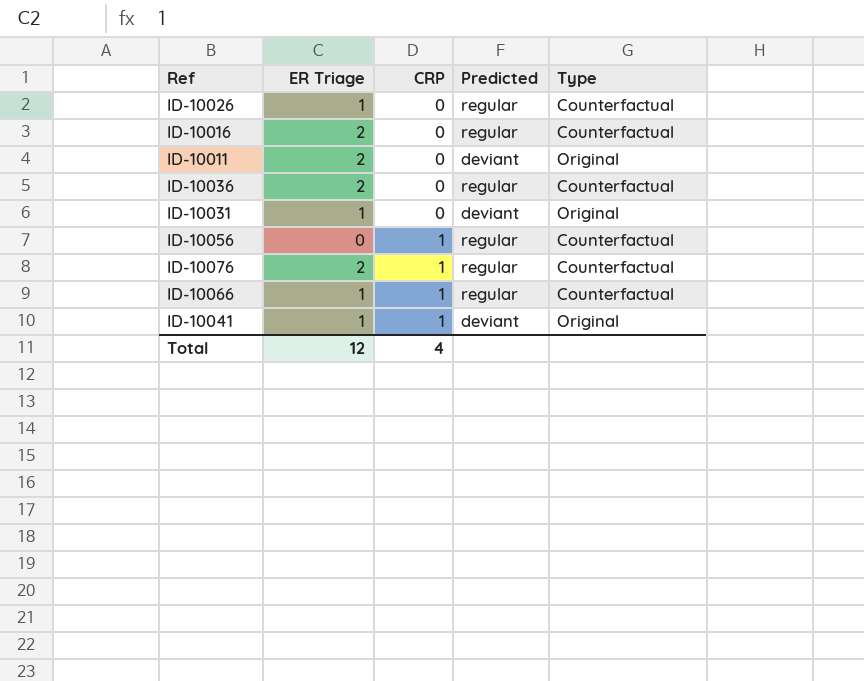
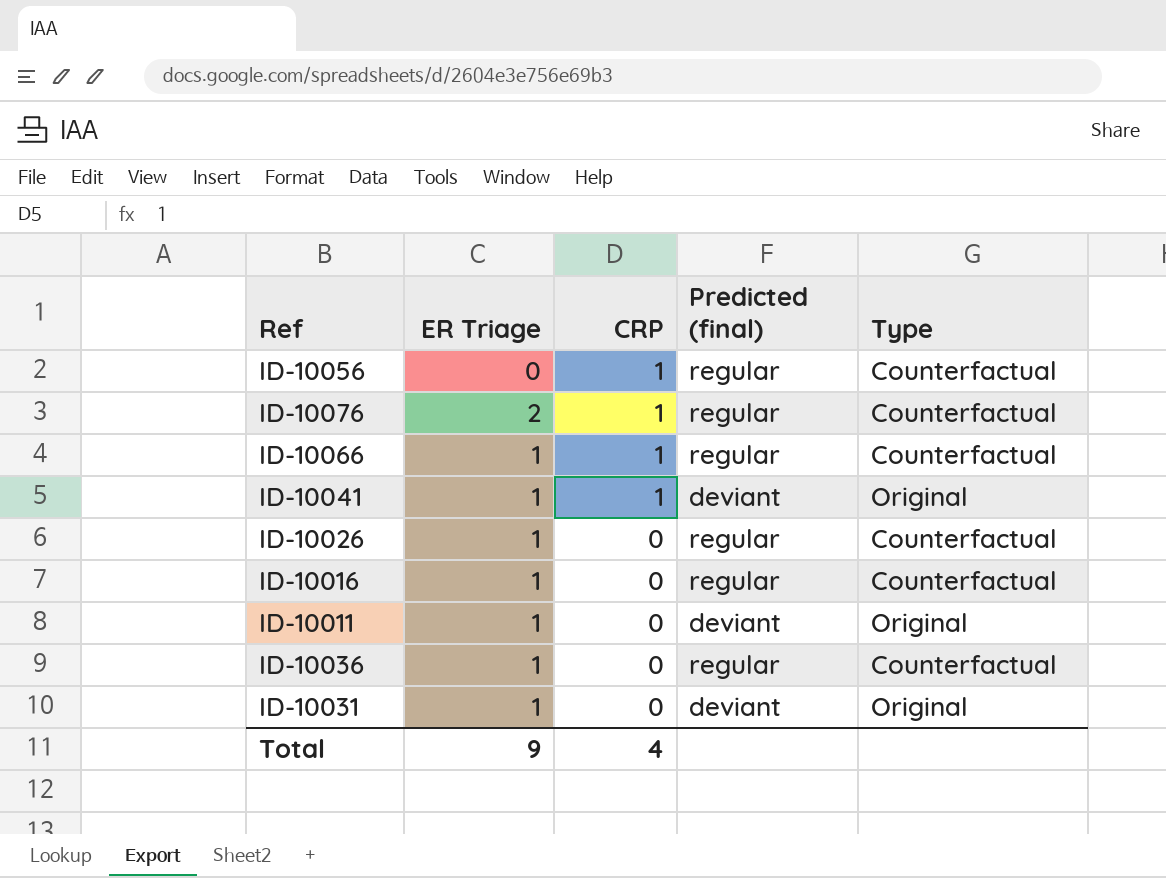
row order: CRP ascending -> CRP descending
column name: Predicted -> Predicted (final)
ID-10016 | ER Triage: 2 -> 1
ID-10011 | ER Triage: 2 -> 1
ID-10036 | ER Triage: 2 -> 1
Total | ER Triage: 12 -> 9

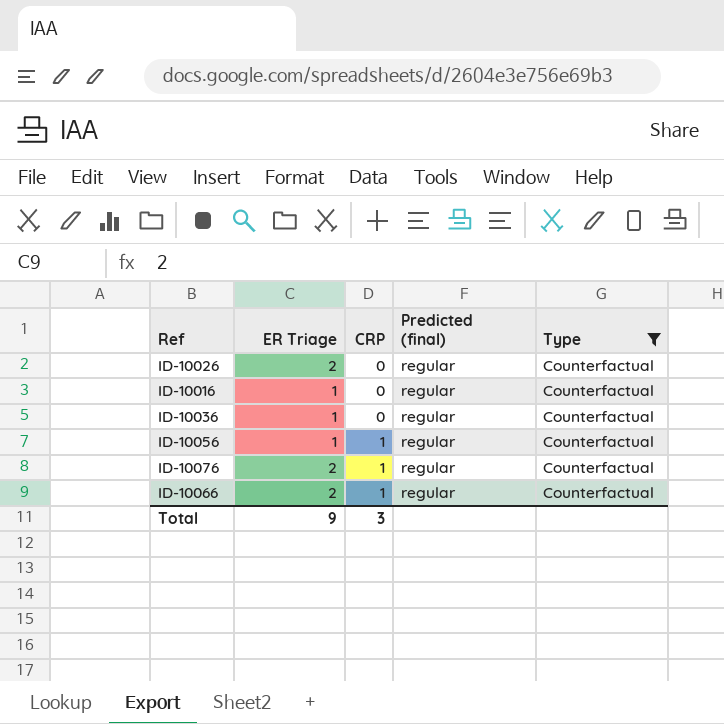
filter: none -> Type = Counterfactual
row order: CRP descending -> CRP ascending
ID-10026 | ER Triage: 1 -> 2
ID-10056 | ER Triage: 0 -> 1
ID-10066 | ER Triage: 1 -> 2
Total | CRP: 4 -> 3

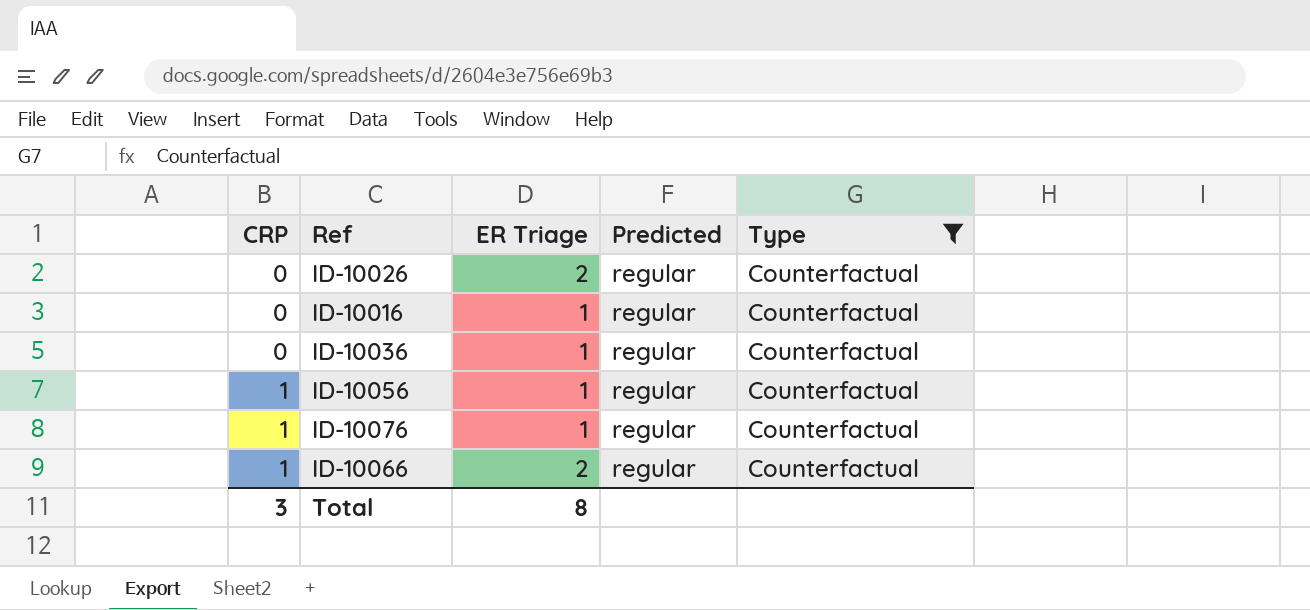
column CRP | position: 3 -> 1
column name: Predicted (final) -> Predicted
ID-10076 | ER Triage: 2 -> 1
Total | ER Triage: 9 -> 8

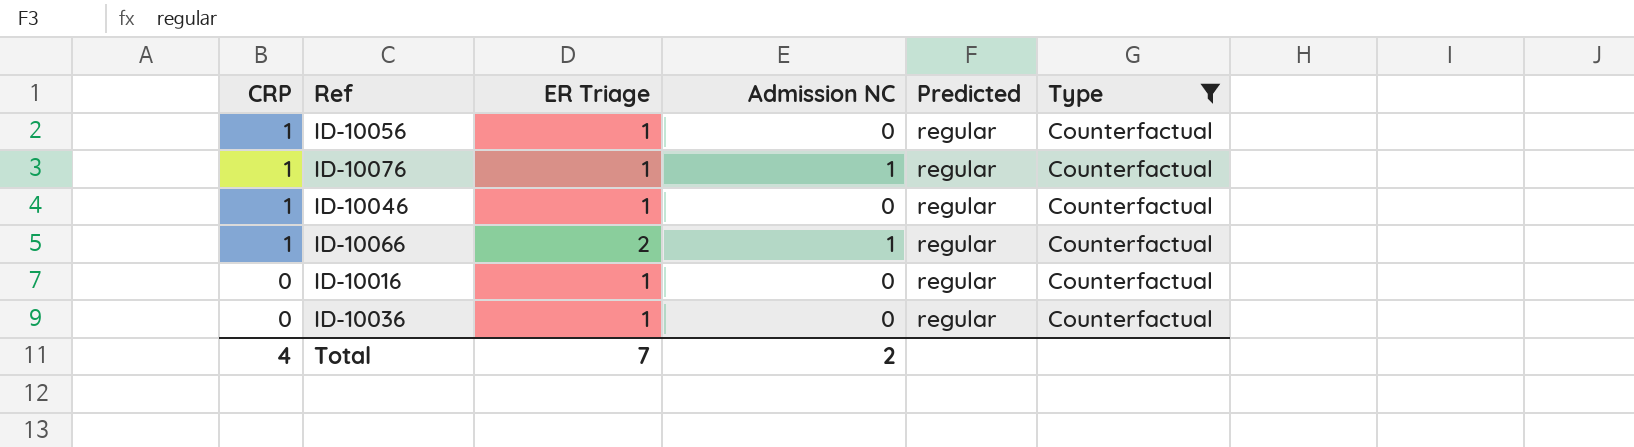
row order: CRP ascending -> CRP descending
column Admission NC | position: none -> 4
row ID-10026: 0 | 2 | regular | Counterfactual -> none
row ID-10046: none -> 1 | 1 | 0 | regular | Counterfactual
Total | CRP: 3 -> 4
Total | ER Triage: 8 -> 7

